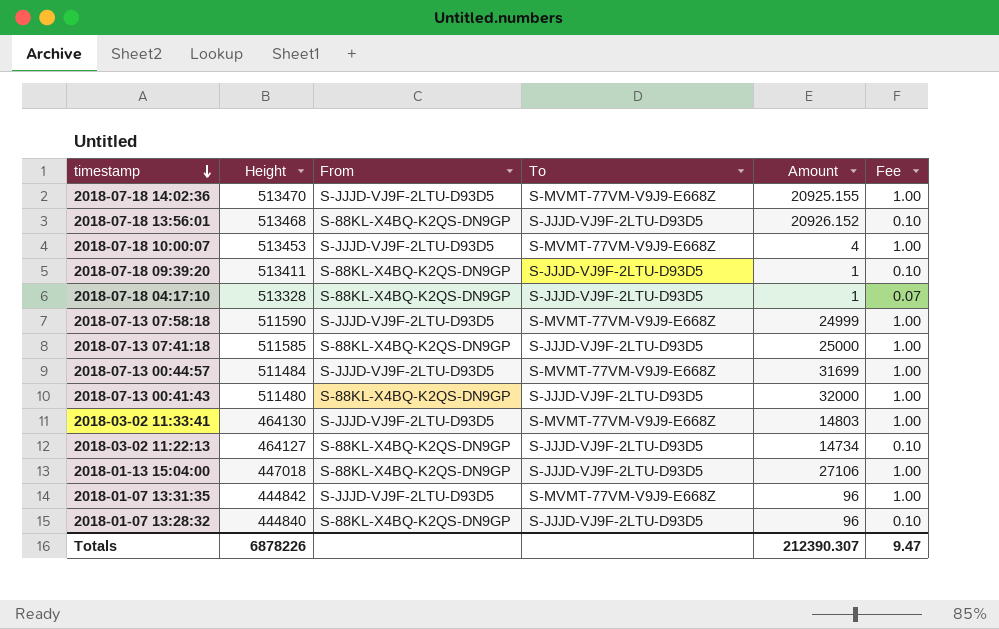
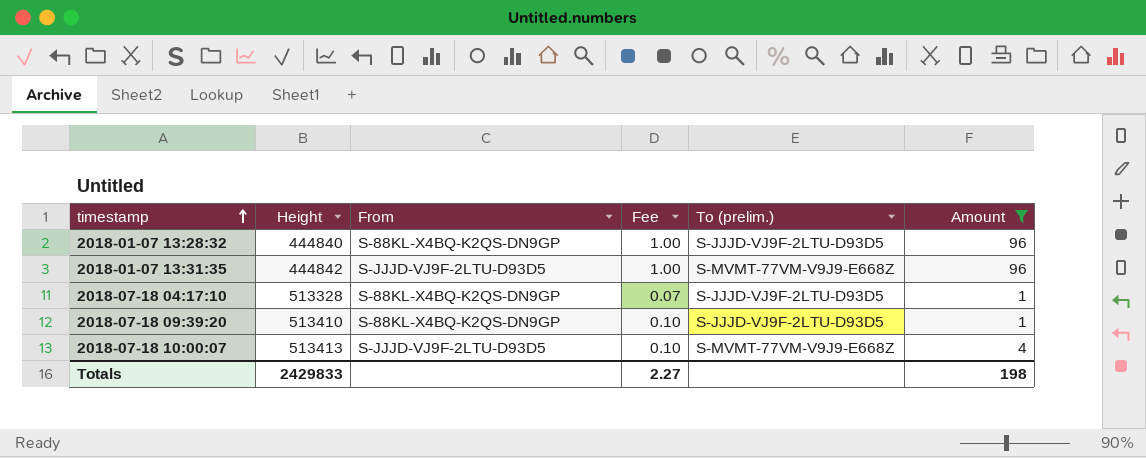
filter: none -> Amount <= 96
row order: timestamp descending -> timestamp ascending
column Fee | position: 6 -> 4
column name: To -> To (prelim.)
2018-01-07 13:28:32 | Fee: 0.10 -> 1.00
2018-07-18 09:39:20 | Height: 513411 -> 513410
2018-07-18 10:00:07 | Height: 513453 -> 513413
2018-07-18 10:00:07 | Fee: 1.00 -> 0.10
Totals | Height: 6878226 -> 2429833
Totals | Fee: 9.47 -> 2.27
Totals | Amount: 212390.307 -> 198

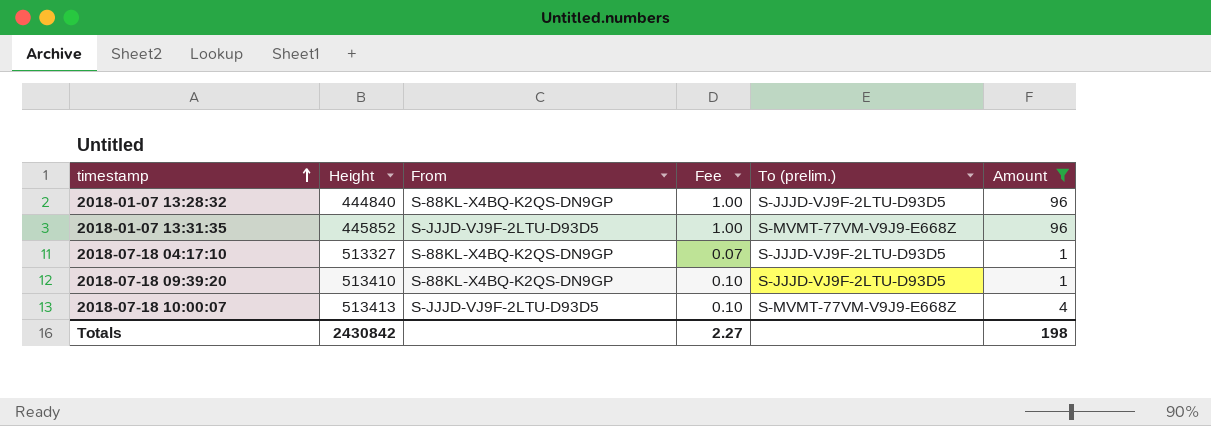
2018-01-07 13:31:35 | Height: 444842 -> 445852
2018-07-18 04:17:10 | Height: 513328 -> 513327
Totals | Height: 2429833 -> 2430842

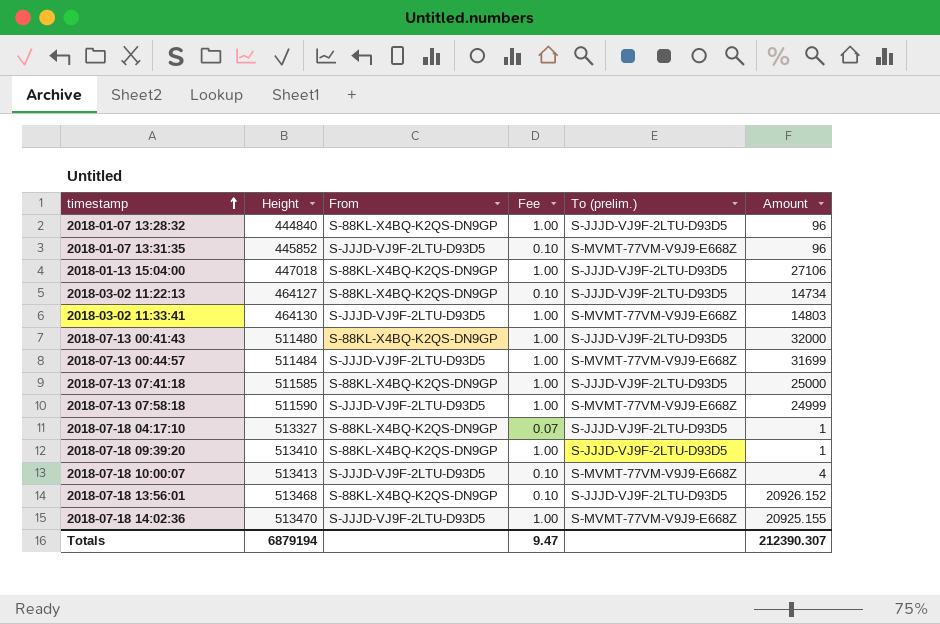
filter: Amount <= 96 -> none
2018-01-07 13:31:35 | Fee: 1.00 -> 0.10
2018-07-18 09:39:20 | Fee: 0.10 -> 1.00
Totals | Height: 2430842 -> 6879194
Totals | Fee: 2.27 -> 9.47
Totals | Amount: 198 -> 212390.307

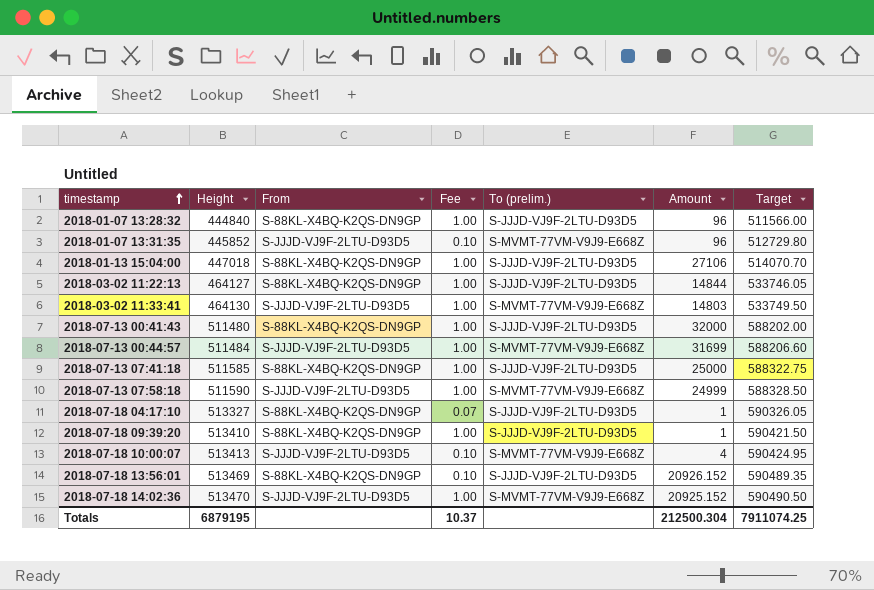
column Target | formula: none -> [Height] * 1.15
2018-03-02 11:22:13 | Fee: 0.10 -> 1.00
2018-03-02 11:22:13 | Amount: 14734 -> 14844
2018-07-18 13:56:01 | Height: 513468 -> 513469
2018-07-18 14:02:36 | Amount: 20925.155 -> 20925.152
Totals | Height: 6879194 -> 6879195
Totals | Fee: 9.47 -> 10.37
Totals | Amount: 212390.307 -> 212500.304

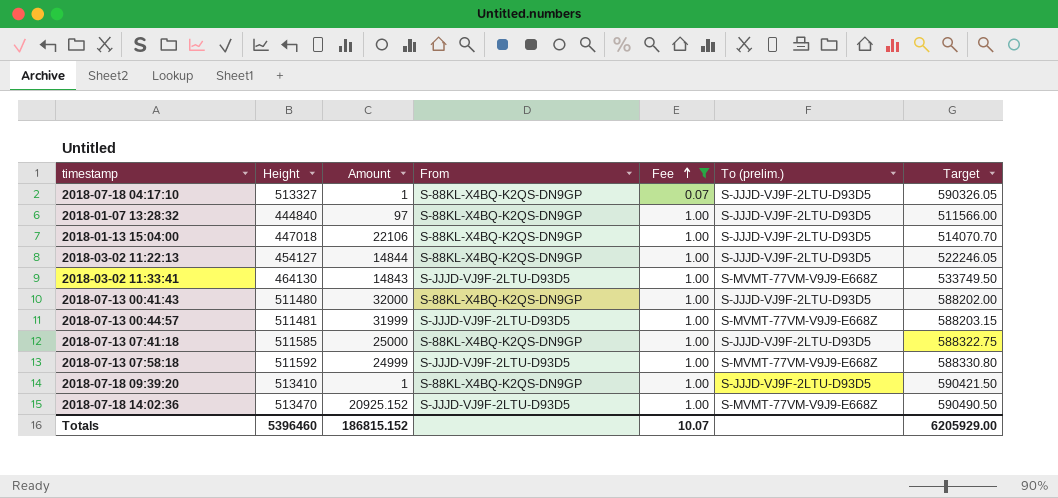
filter: none -> Fee != 0.10
row order: timestamp ascending -> Fee ascending
column Amount | position: 6 -> 3
2018-01-07 13:28:32 | Amount: 96 -> 97
2018-01-13 15:04:00 | Amount: 27106 -> 22106
2018-03-02 11:22:13 | Height: 464127 -> 454127
2018-03-02 11:22:13 | Target: 533746.05 -> 522246.05
2018-03-02 11:33:41 | Amount: 14803 -> 14843
2018-07-13 00:44:57 | Height: 511484 -> 511481
2018-07-13 00:44:57 | Amount: 31699 -> 31999
2018-07-13 00:44:57 | Target: 588206.60 -> 588203.15
2018-07-13 07:58:18 | Height: 511590 -> 511592
2018-07-13 07:58:18 | Target: 588328.50 -> 588330.80
Totals | Height: 6879195 -> 5396460
Totals | Amount: 212500.304 -> 186815.152
Totals | Fee: 10.37 -> 10.07
Totals | Target: 7911074.25 -> 6205929.00

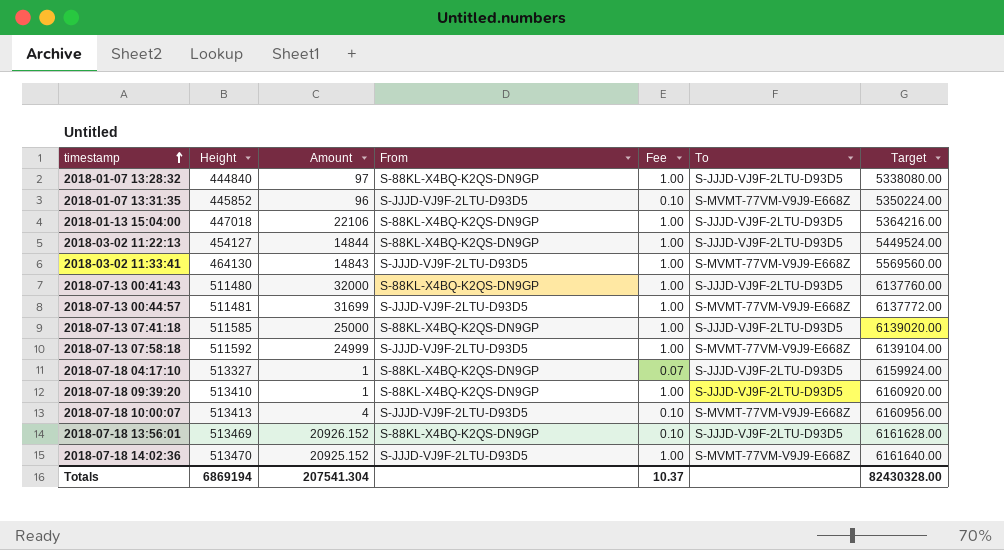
filter: Fee != 0.10 -> none
row order: Fee ascending -> timestamp ascending
column name: To (prelim.) -> To
column Target | formula: [Height] * 1.15 -> [Height] * 12
2018-07-13 00:44:57 | Amount: 31999 -> 31699
Totals | Height: 5396460 -> 6869194
Totals | Amount: 186815.152 -> 207541.304
Totals | Fee: 10.07 -> 10.37
Totals | Target: 6205929.00 -> 82430328.00

